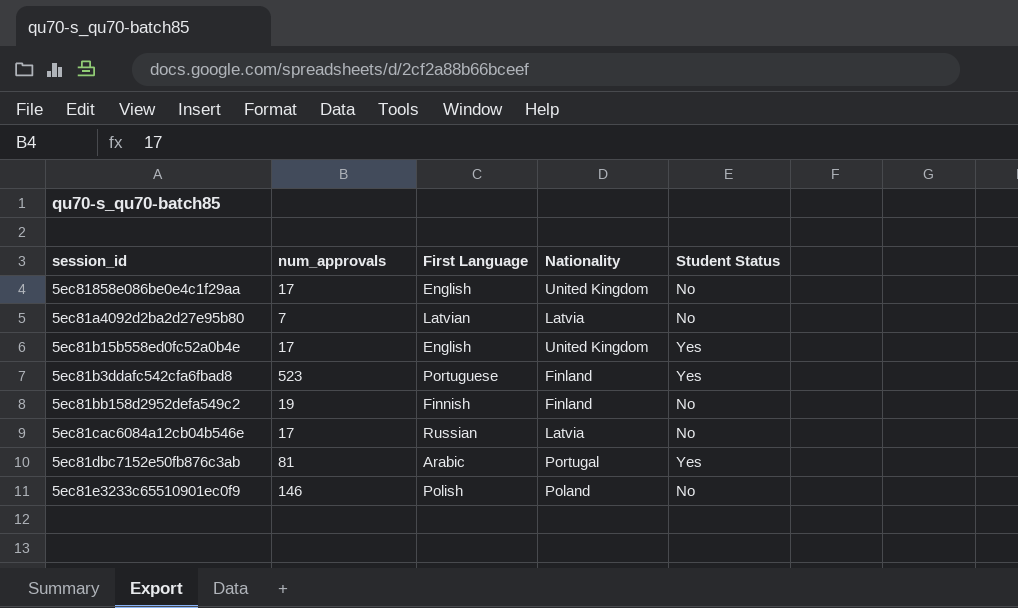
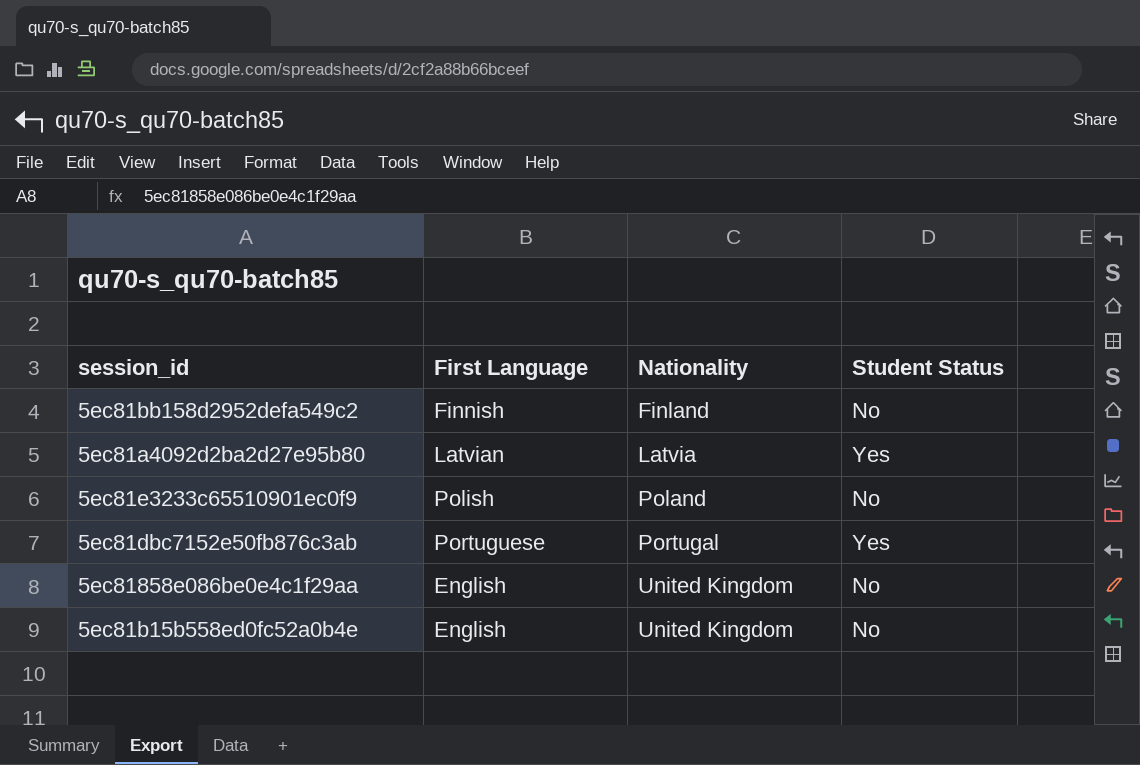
row order: none -> Nationality ascending
column num_approvals | position: 2 -> none
row 5ec81b3ddafc542cfa6fbad8: 523 | Portuguese | Finland | Yes -> none
row 5ec81cac6084a12cb04b546e: 17 | Russian | Latvia | No -> none
5ec81a4092d2ba2d27e95b80 | Student Status: No -> Yes
5ec81dbc7152e50fb876c3ab | First Language: Arabic -> Portuguese
5ec81b15b558ed0fc52a0b4e | Student Status: Yes -> No

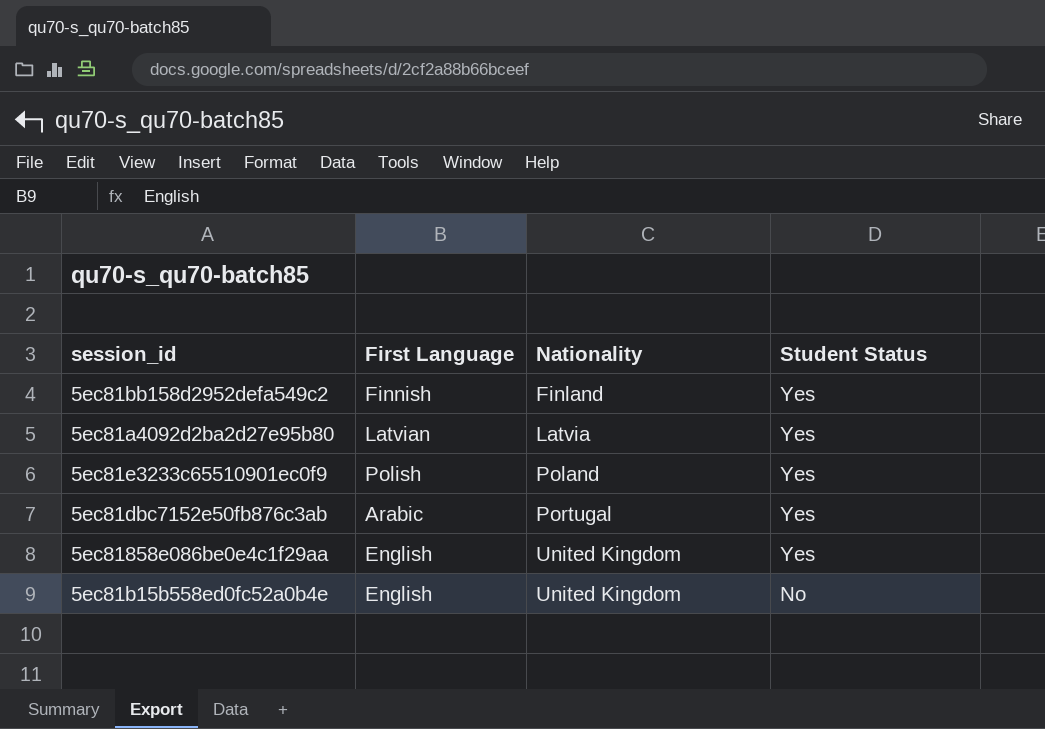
5ec81bb158d2952defa549c2 | Student Status: No -> Yes
5ec81e3233c65510901ec0f9 | Student Status: No -> Yes
5ec81dbc7152e50fb876c3ab | First Language: Portuguese -> Arabic
5ec81858e086be0e4c1f29aa | Student Status: No -> Yes

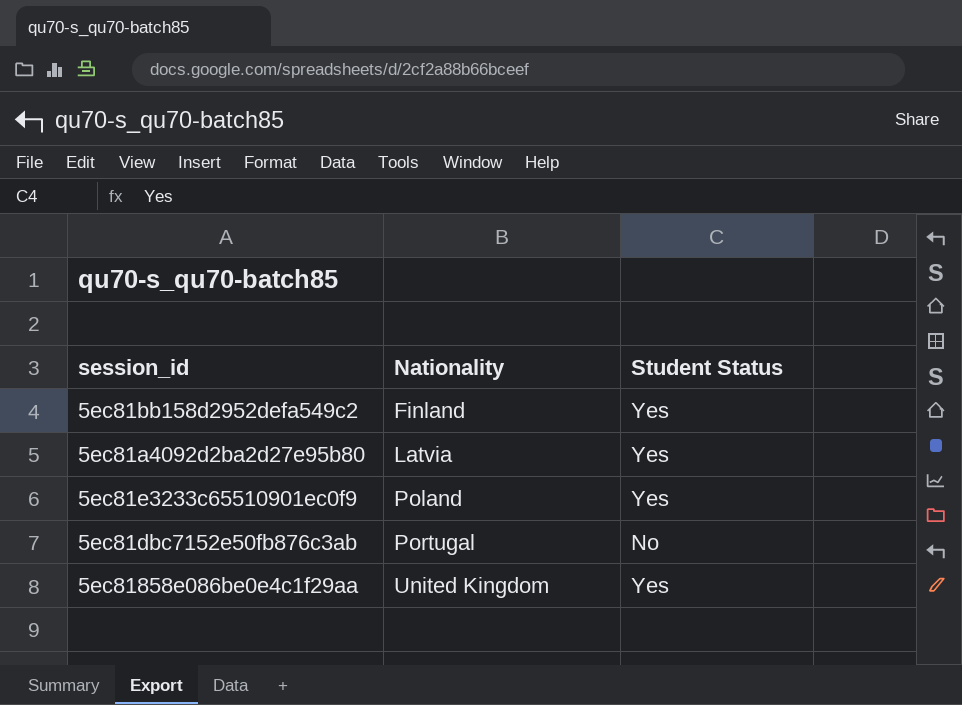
column First Language | position: 2 -> none
row 5ec81b15b558ed0fc52a0b4e: English | United Kingdom | No -> none
5ec81dbc7152e50fb876c3ab | Student Status: Yes -> No

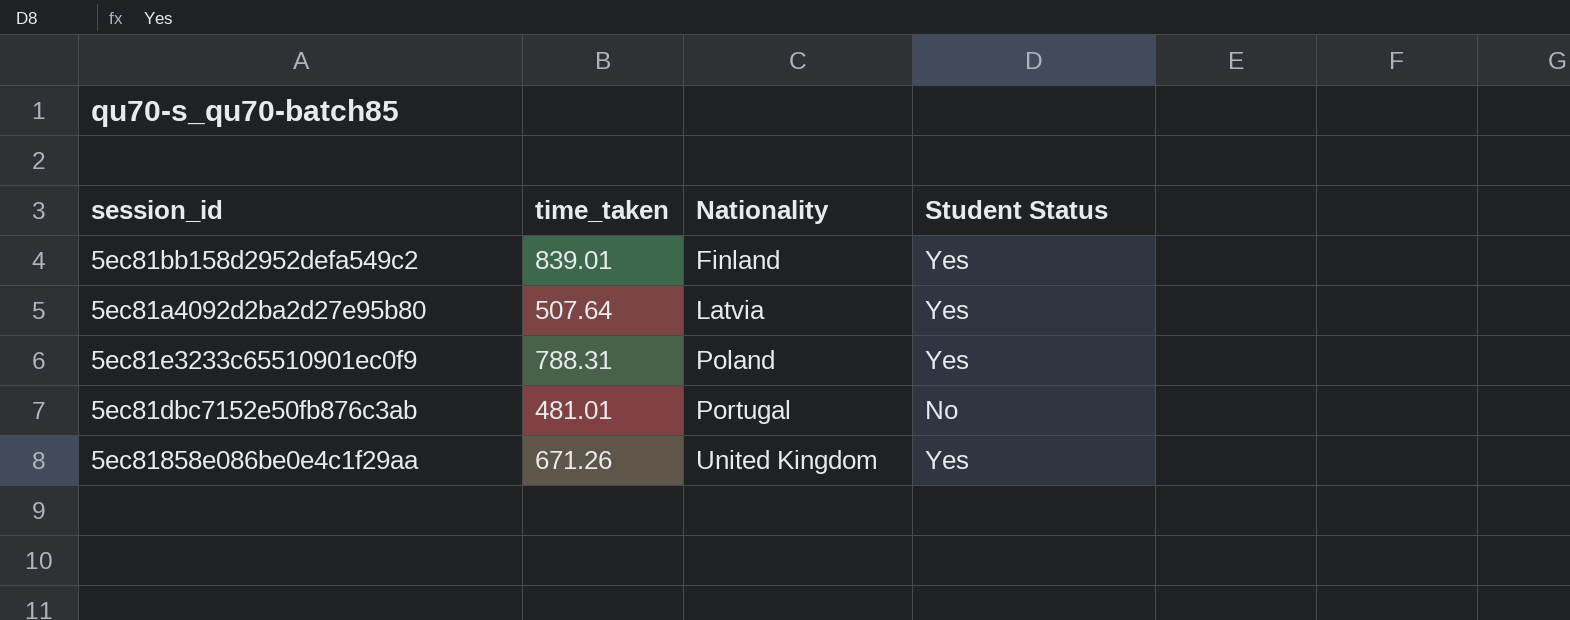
column time_taken | position: none -> 2

